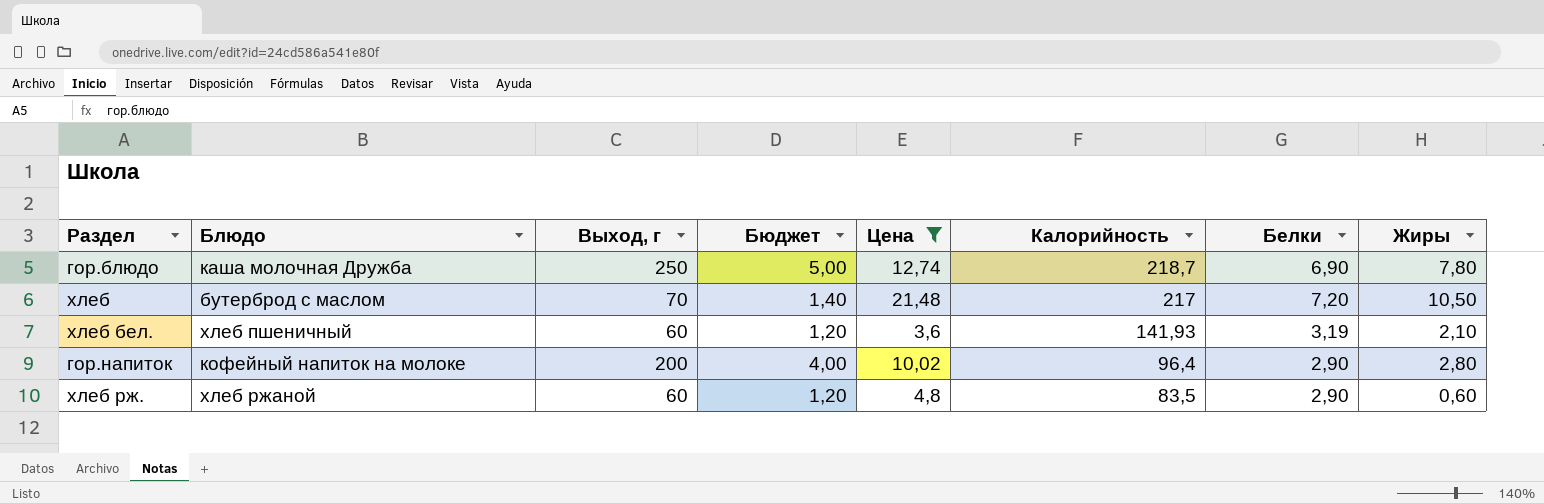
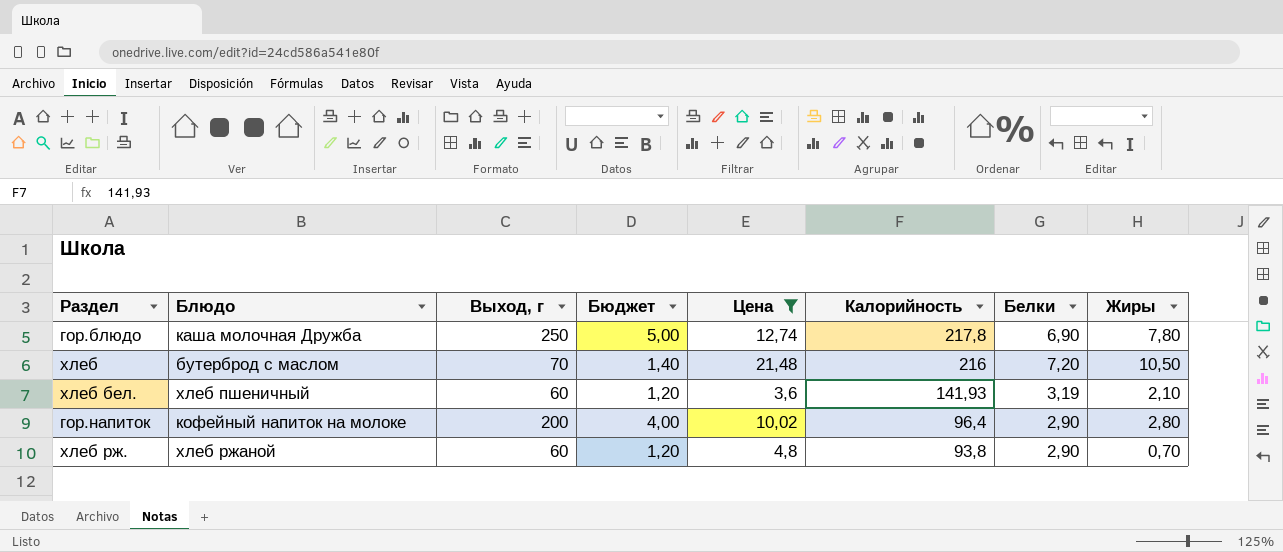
гор.блюдо | Калорийность: 218,7 -> 217,8
хлеб | Калорийность: 217 -> 216
хлеб рж. | Калорийность: 83,5 -> 93,8
хлеб рж. | Жиры: 0,60 -> 0,70

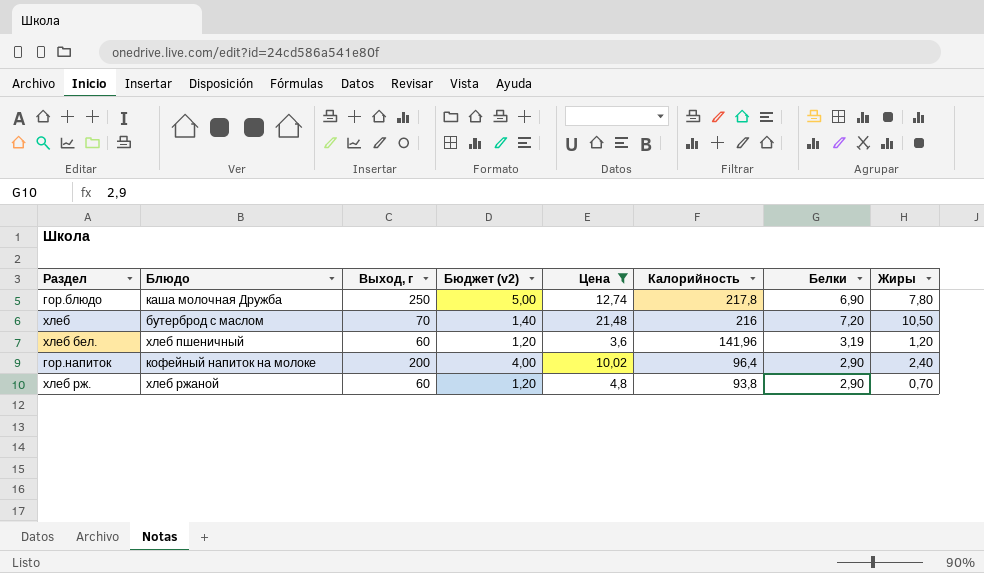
column name: Бюджет -> Бюджет (v2)
хлеб бел. | Калорийность: 141,93 -> 141,96
хлеб бел. | Жиры: 2,10 -> 1,20
гор.напиток | Жиры: 2,80 -> 2,40

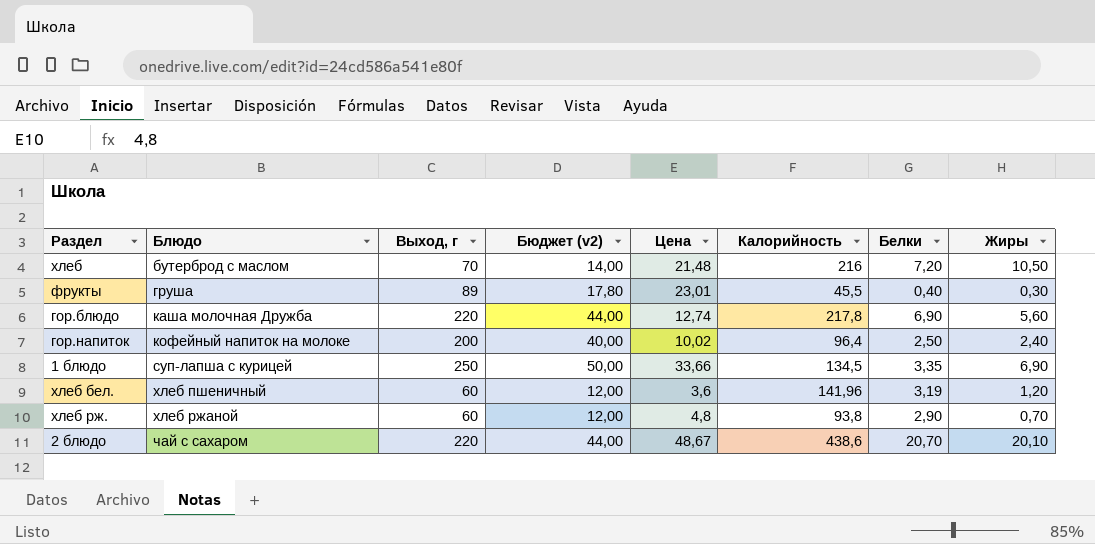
filter: Цена <= 21,48 -> none
row order: Калорийность descending -> Блюдо ascending
column Бюджет (v2) | formula: [Выход, г] * 0,02 -> [Выход, г] * 0,2
гор.блюдо | Выход, г: 250 -> 220
гор.блюдо | Жиры: 7,80 -> 5,60
гор.напиток | Белки: 2,90 -> 2,50

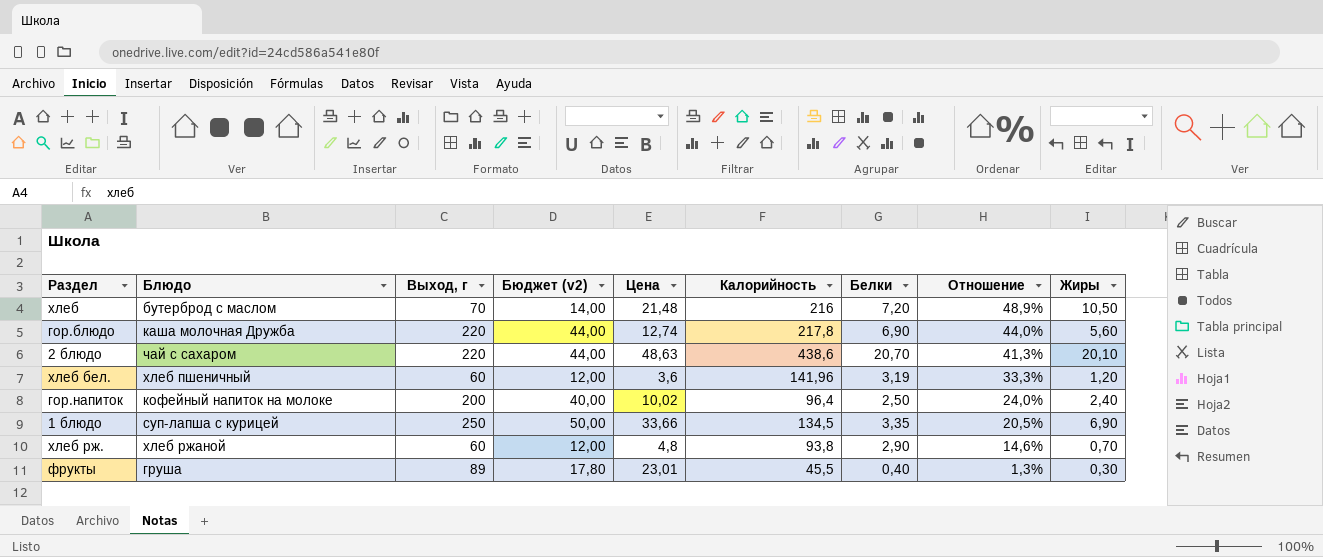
row order: Блюдо ascending -> Отношение descending
column Отношение | formula: none -> [Жиры] / [Цена]
2 блюдо | Цена: 48,67 -> 48,63

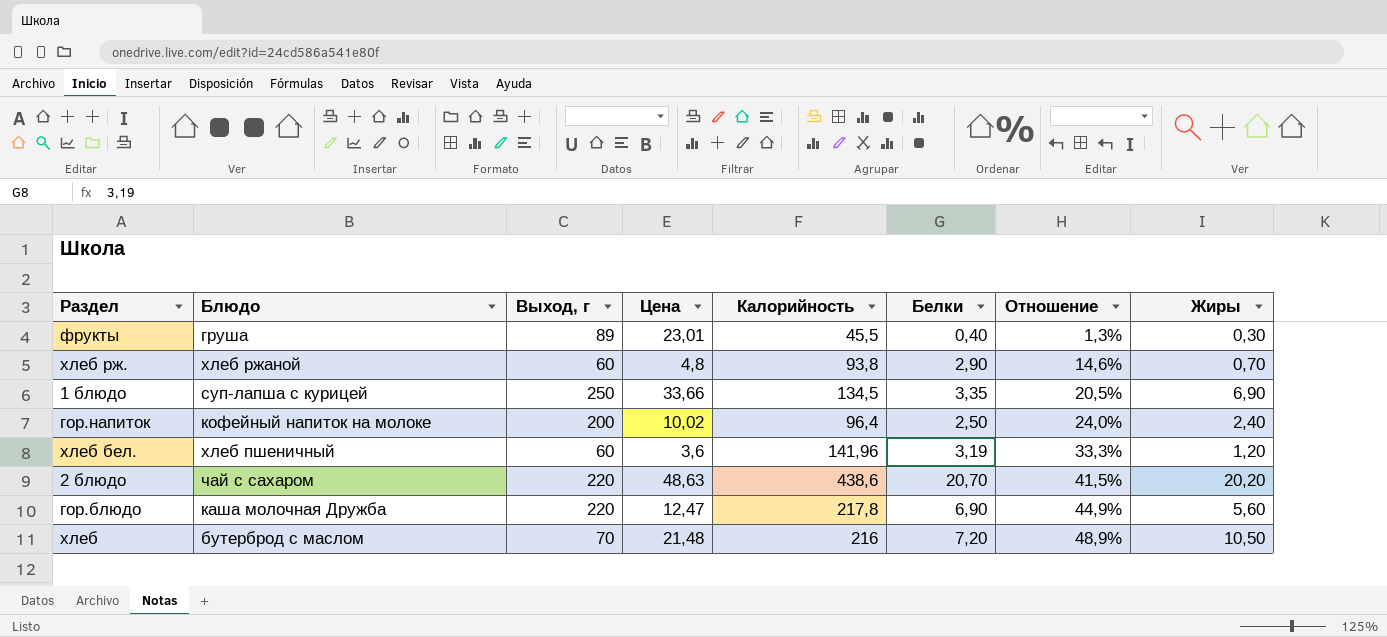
row order: Отношение descending -> Отношение ascending
column Бюджет (v2) | formula: [Выход, г] * 0,2 -> none
2 блюдо | Отношение: 41,3% -> 41,5%
2 блюдо | Жиры: 20,10 -> 20,20
гор.блюдо | Цена: 12,74 -> 12,47
гор.блюдо | Отношение: 44,0% -> 44,9%

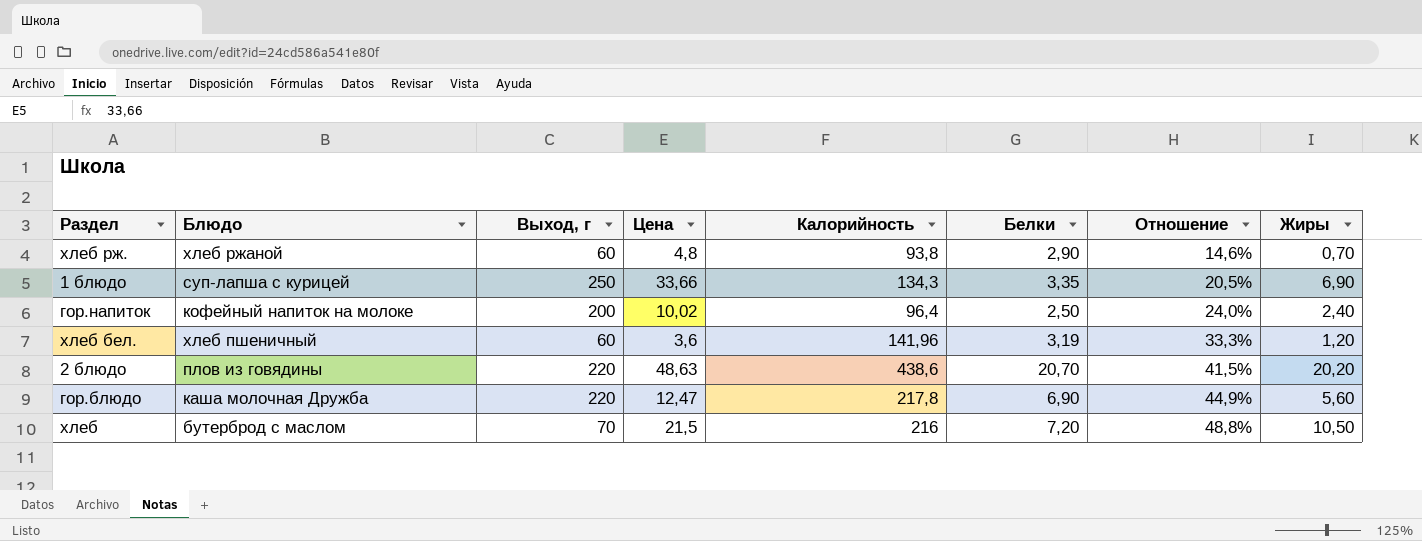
row фрукты: груша | 89 | 23,01 | 45,5 | 0,40 | 1,3% | 0,30 -> none
1 блюдо | Калорийность: 134,5 -> 134,3
2 блюдо | Блюдо: чай с сахаром -> плов из говядины
хлеб | Цена: 21,48 -> 21,5
хлеб | Отношение: 48,9% -> 48,8%

